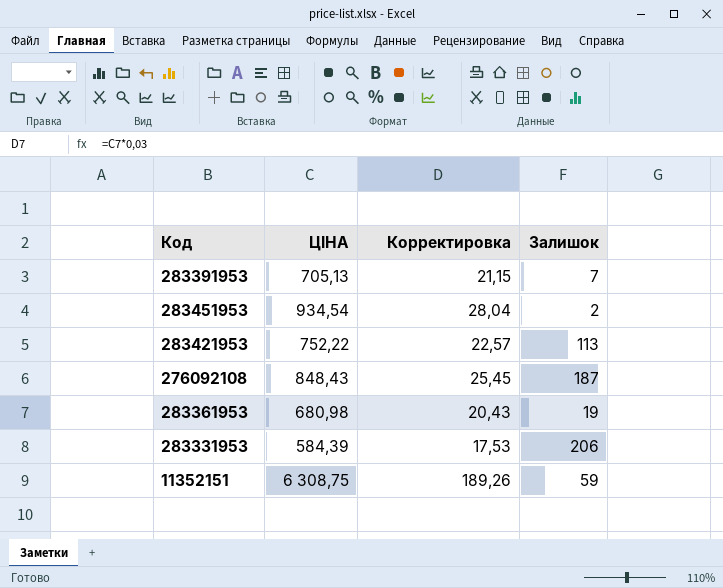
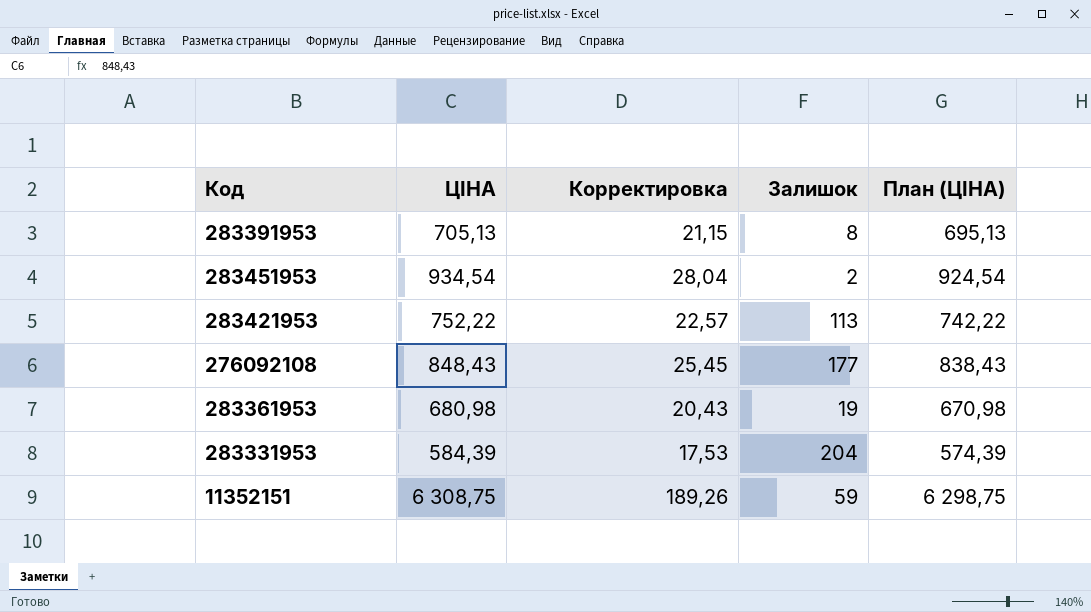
column План (ЦІНА) | formula: none -> [ЦІНА] - 10
283391953 | Залишок: 7 -> 8
276092108 | Залишок: 187 -> 177
283331953 | Залишок: 206 -> 204

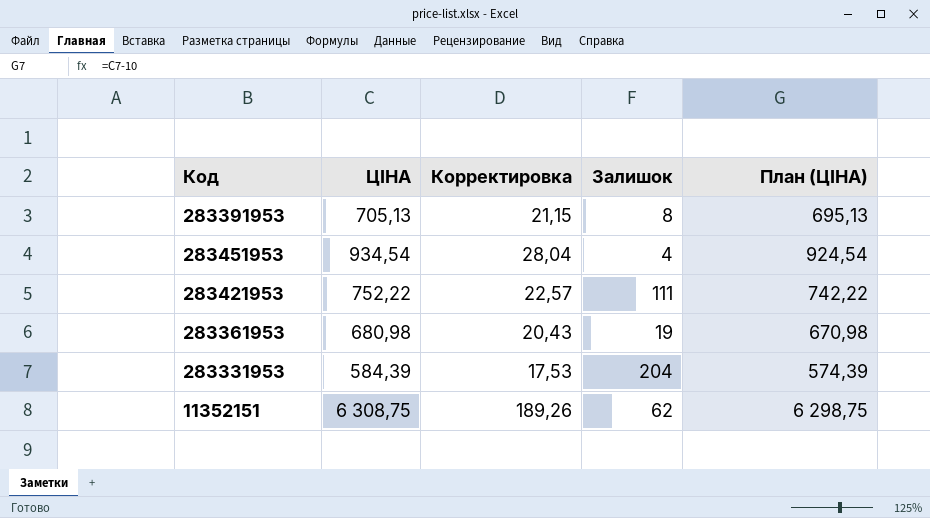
row 276092108: 848,43 | 25,45 | 177 | 838,43 -> none
283451953 | Залишок: 2 -> 4
283421953 | Залишок: 113 -> 111
11352151 | Залишок: 59 -> 62

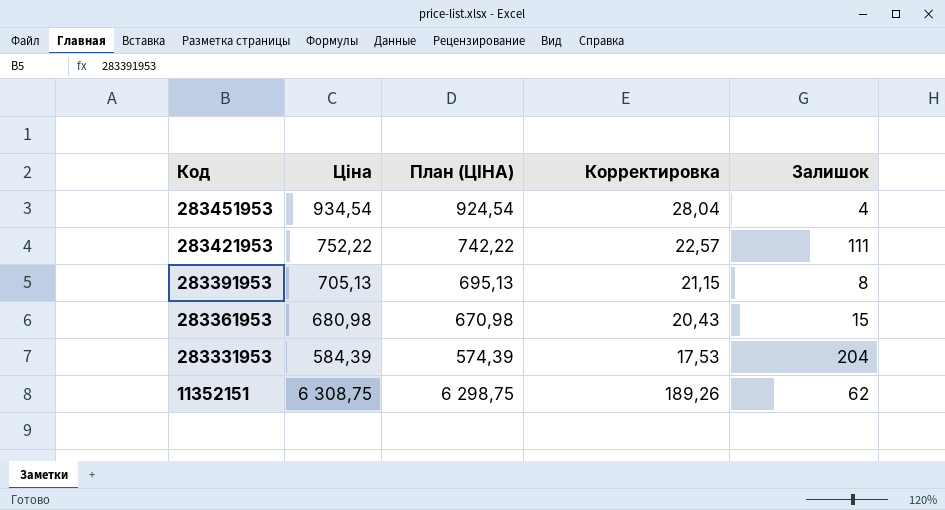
row order: none -> Код descending
column name: ЦІНА -> Ціна
column План (ЦІНА) | position: 5 -> 3
283361953 | Залишок: 19 -> 15

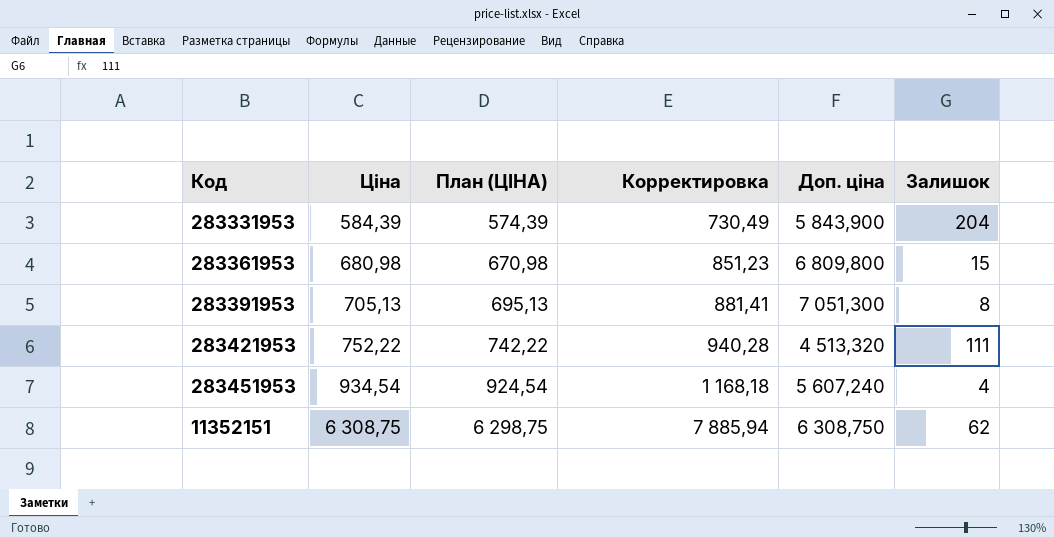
row order: Код descending -> Ціна ascending
column Корректировка | formula: [Ціна] * 0,03 -> [Ціна] * 1,25
column Доп. ціна | position: none -> 5

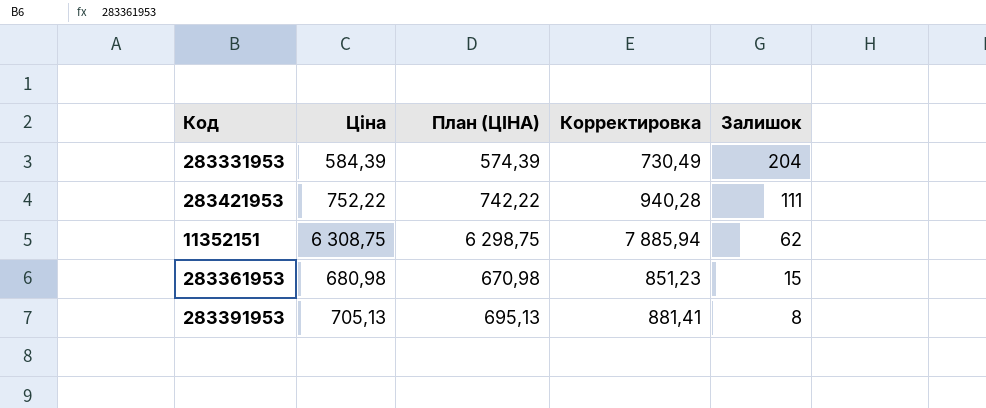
row order: Ціна ascending -> Залишок descending
column Доп. ціна | position: 5 -> none
row 283451953: 934,54 | 924,54 | 1 168,18 | 5 607,240 | 4 -> none

